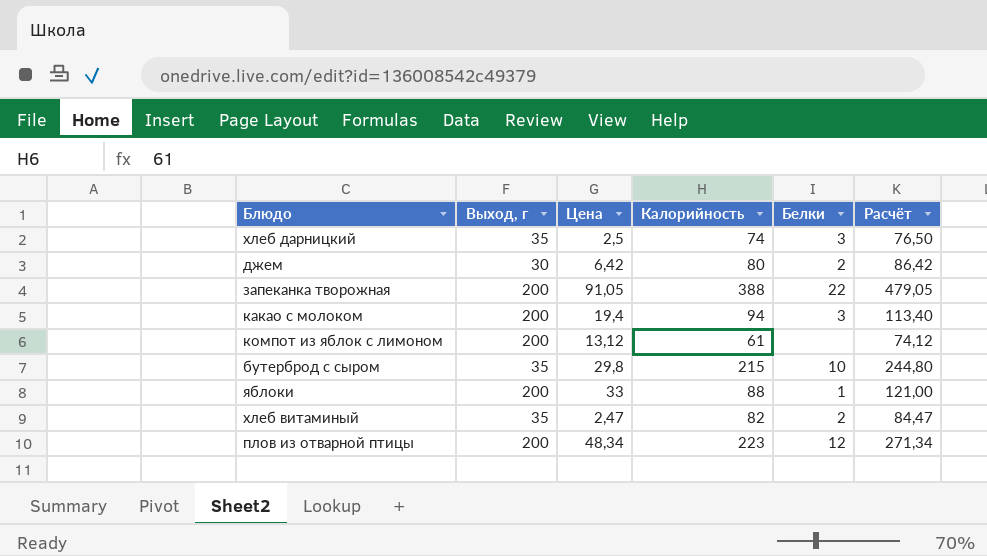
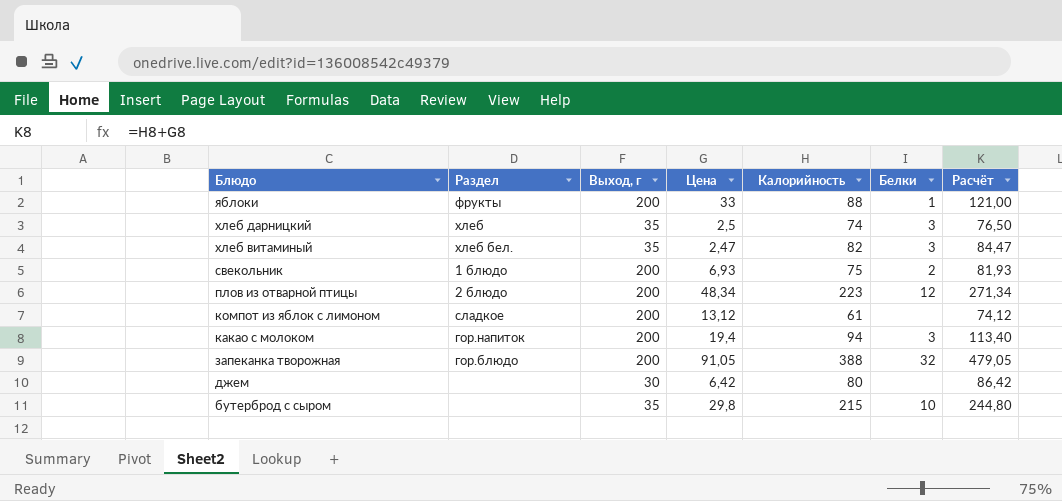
row order: none -> Блюдо descending
column Раздел | position: none -> 2
хлеб витаминый | Белки: 2 -> 3
row свекольник: none -> 1 блюдо | 200 | 6,93 | 75 | 2 | 81,93
запеканка творожная | Белки: 22 -> 32
джем | Белки: 2 -> none

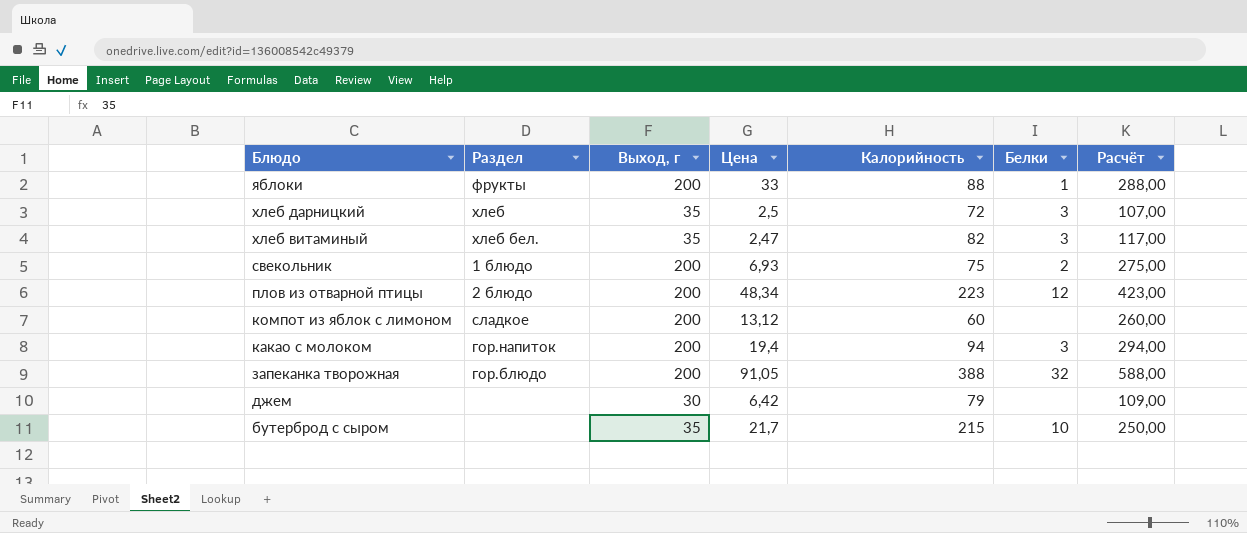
column Расчёт | formula: [Цена] + [Калорийность] -> [Выход, г] + [Калорийность]
хлеб дарницкий | Калорийность: 74 -> 72
компот из яблок c лимоном | Калорийность: 61 -> 60
джем | Калорийность: 80 -> 79
бутерброд с сыром | Цена: 29,8 -> 21,7

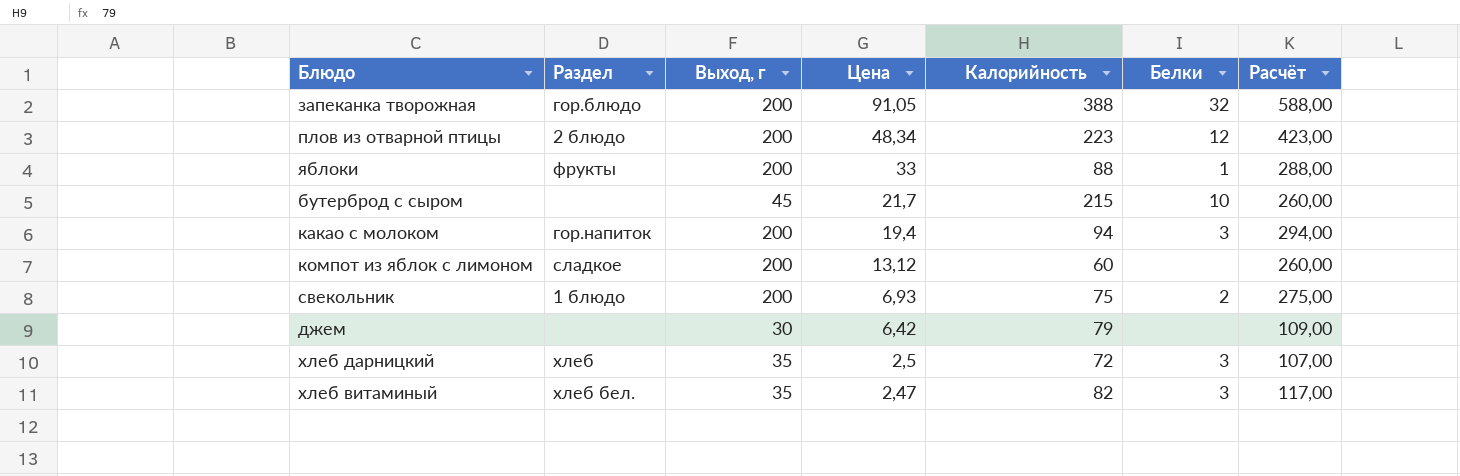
row order: Блюдо descending -> Цена descending
бутерброд с сыром | Выход, г: 35 -> 45
бутерброд с сыром | Расчёт: 250,00 -> 260,00

